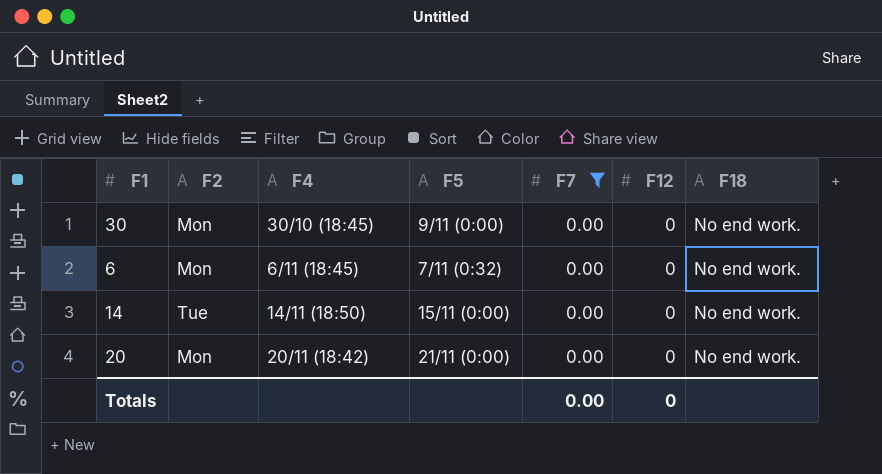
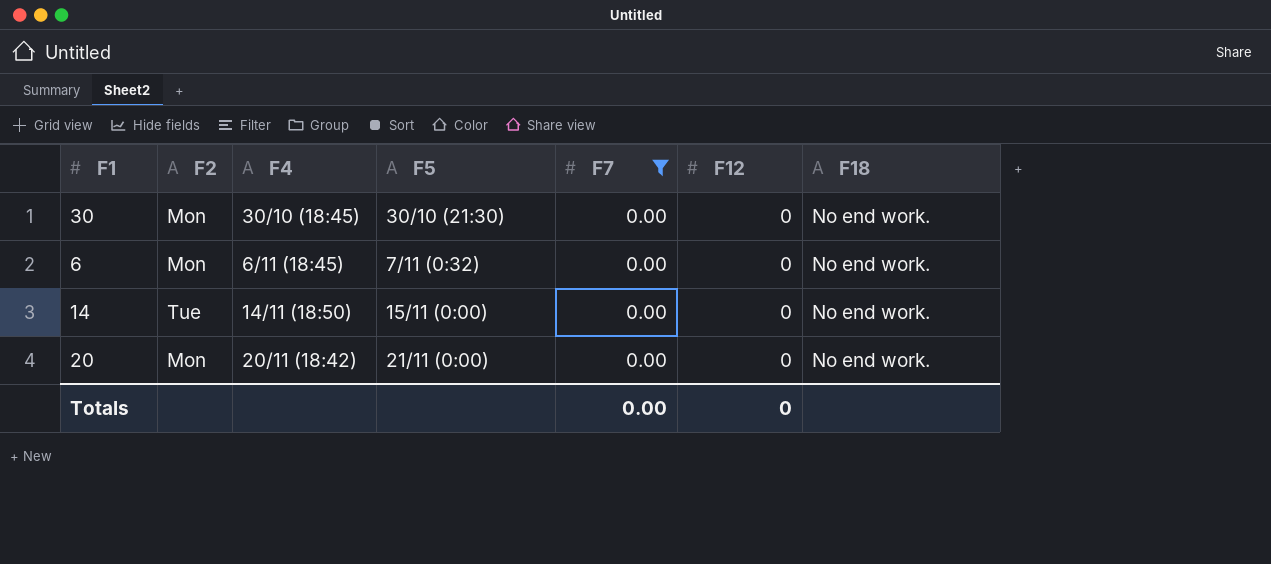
30 | F5: 9/11 (0:00) -> 30/10 (21:30)

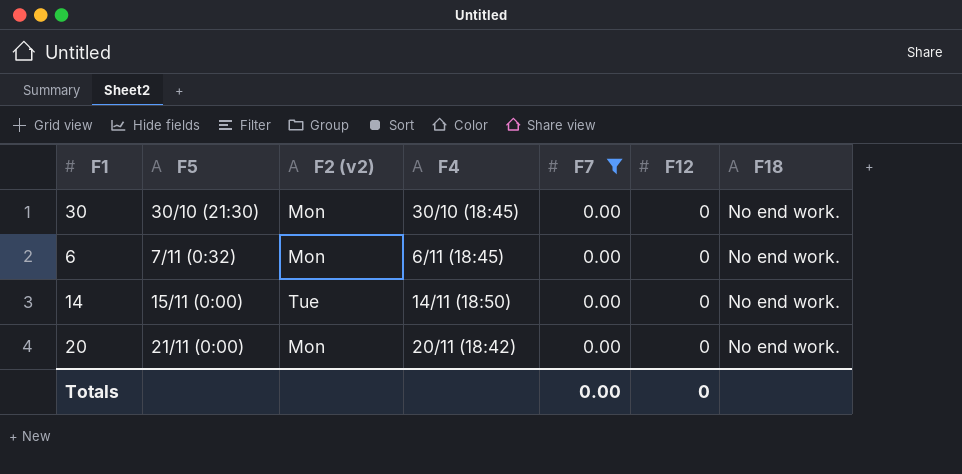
column F5 | position: 4 -> 2
column name: F2 -> F2 (v2)

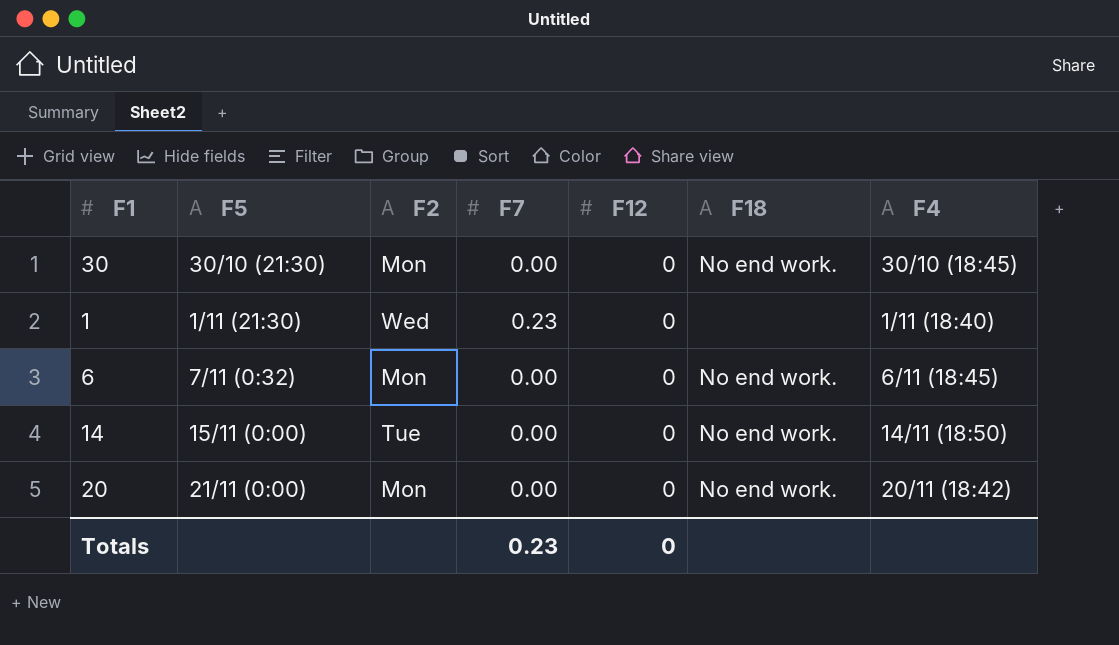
filter: F7 = 0.00 -> none
column name: F2 (v2) -> F2
column F4 | position: 4 -> 7
Totals | F7: 0.00 -> 0.23

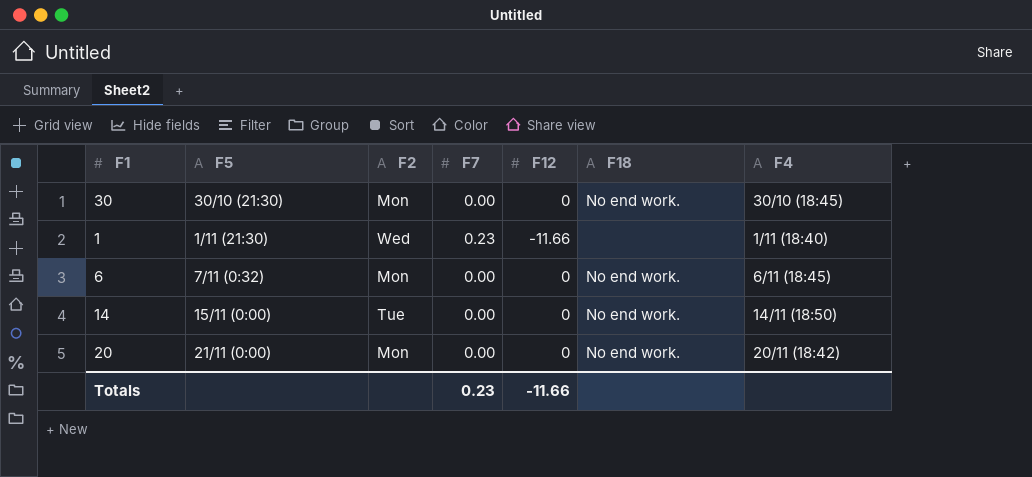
1 | F12: 0 -> -11.66
Totals | F12: 0 -> -11.66

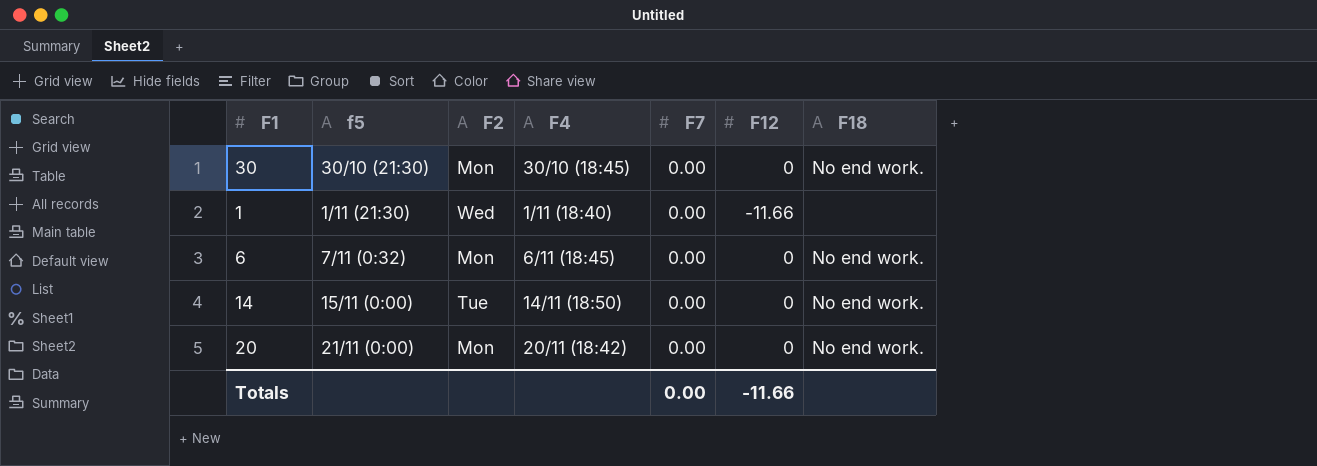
column name: F5 -> f5
column F4 | position: 7 -> 4
1 | F7: 0.23 -> 0.00
Totals | F7: 0.23 -> 0.00

